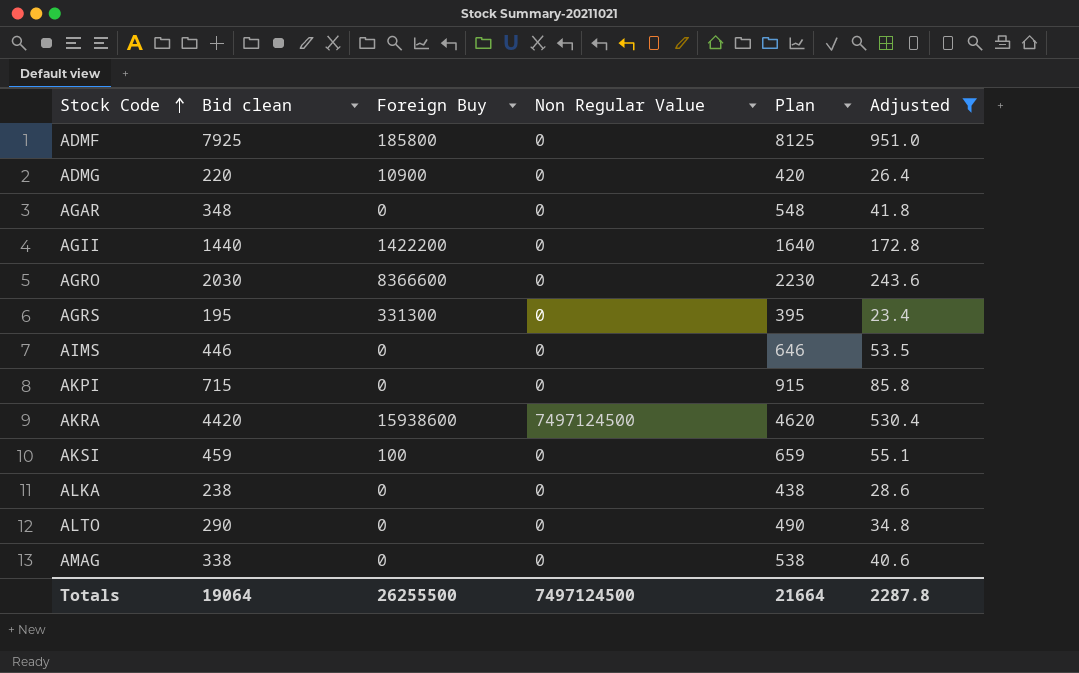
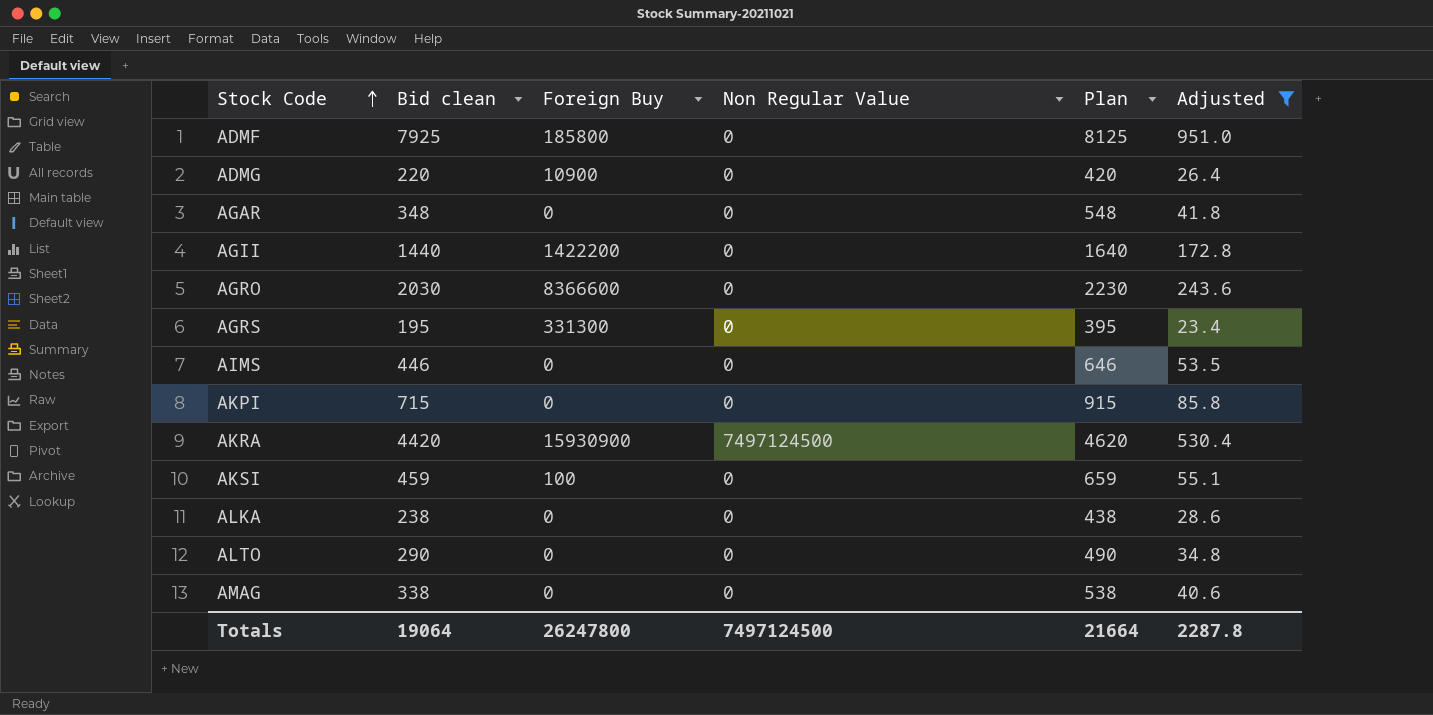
AKRA | Foreign Buy: 15938600 -> 15930900
Totals | Foreign Buy: 26255500 -> 26247800

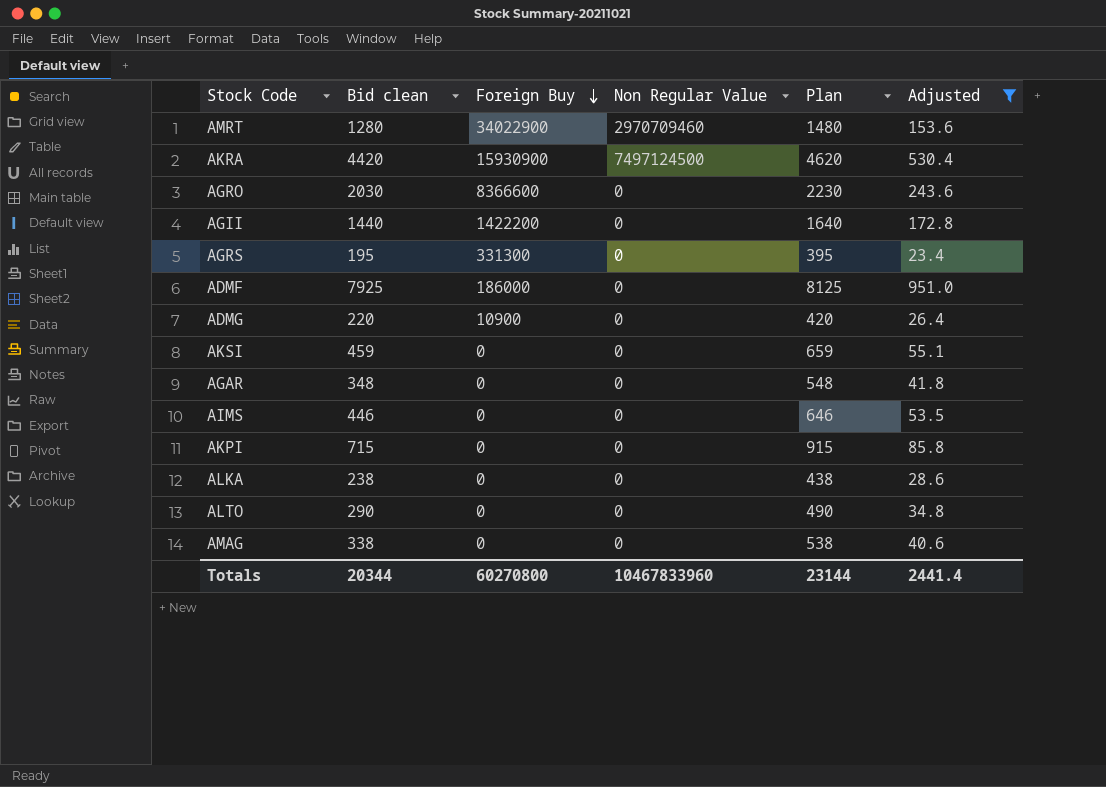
row order: Stock Code ascending -> Foreign Buy descending
row AMRT: none -> 1280 | 34022900 | 2970709460 | 1480 | 153.6
ADMF | Foreign Buy: 185800 -> 186000
AKSI | Foreign Buy: 100 -> 0
Totals | Bid clean: 19064 -> 20344
Totals | Foreign Buy: 26247800 -> 60270800
Totals | Non Regular Value: 7497124500 -> 10467833960
Totals | Plan: 21664 -> 23144
Totals | Adjusted: 2287.8 -> 2441.4

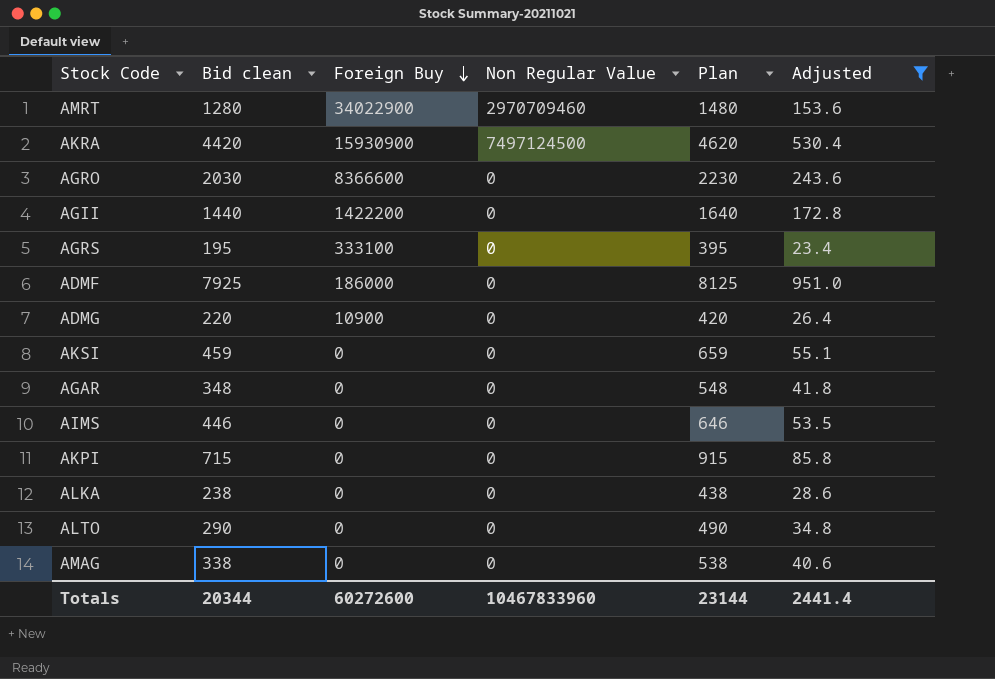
AGRS | Foreign Buy: 331300 -> 333100
Totals | Foreign Buy: 60270800 -> 60272600

